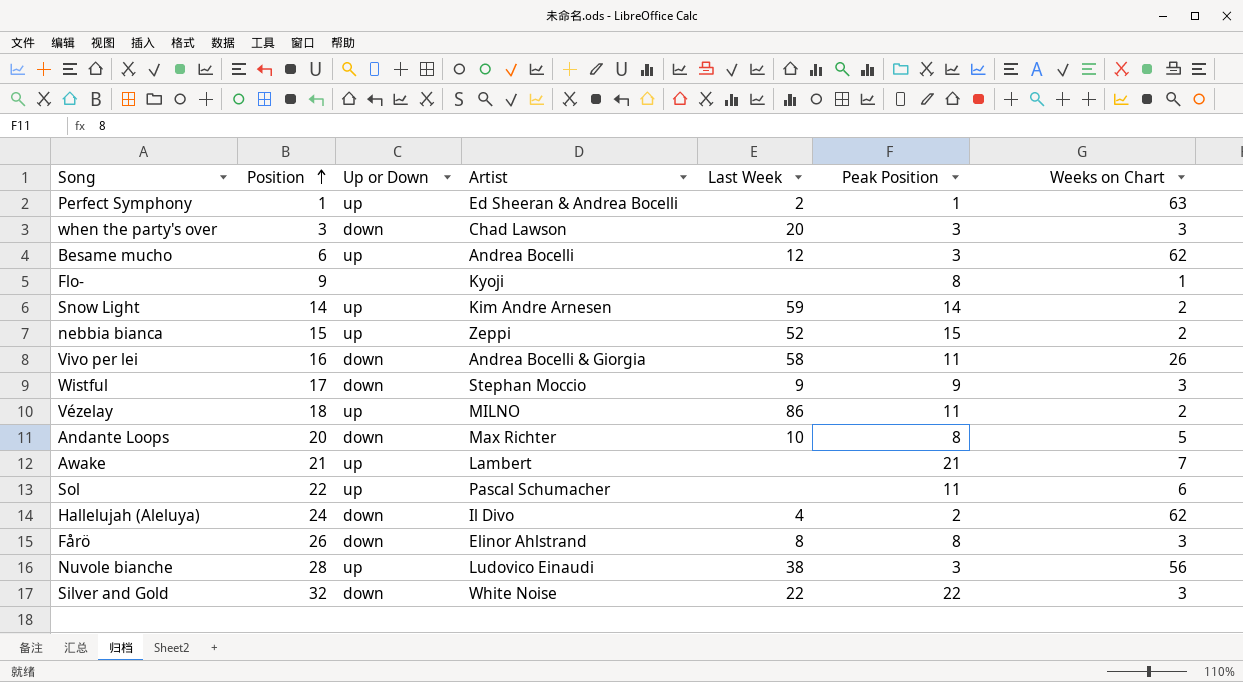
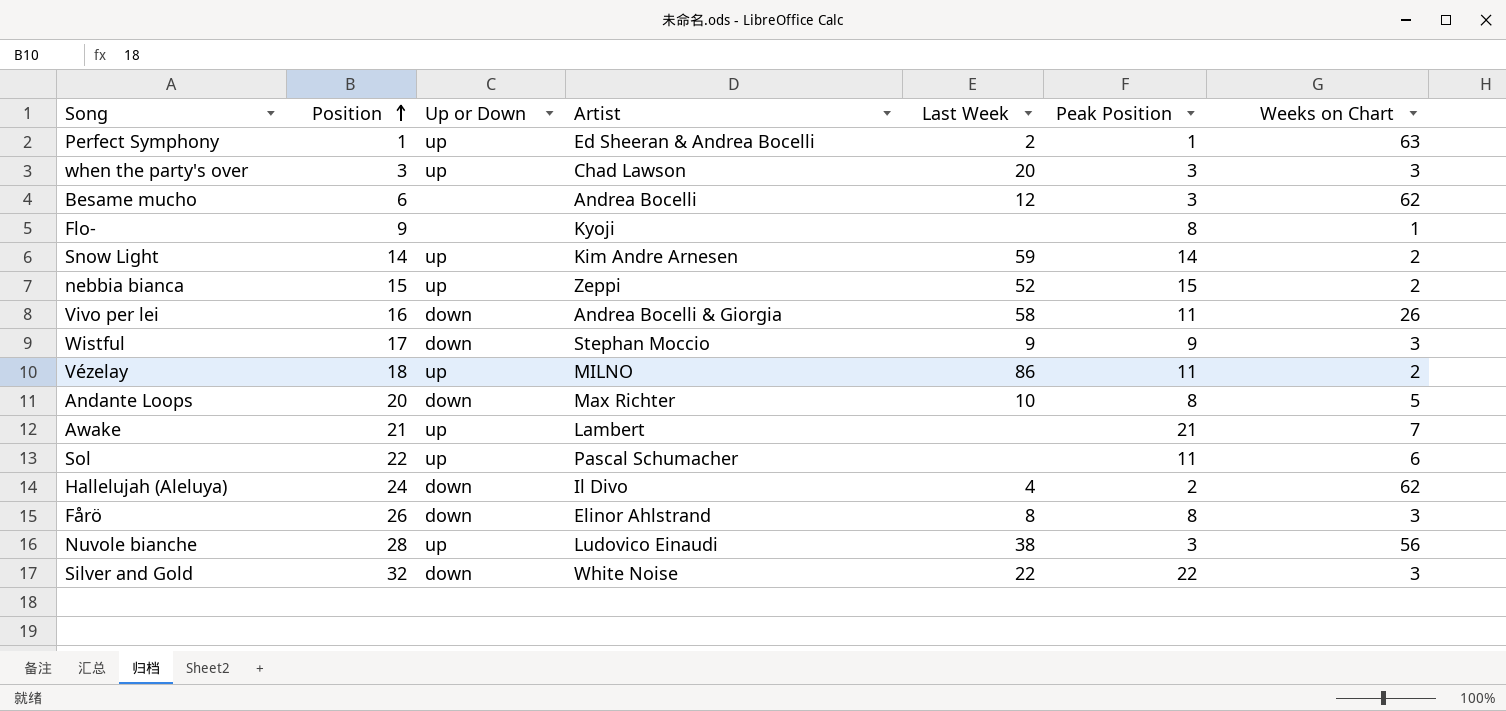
when the party's over | Up or Down: down -> up
Besame mucho | Up or Down: up -> none

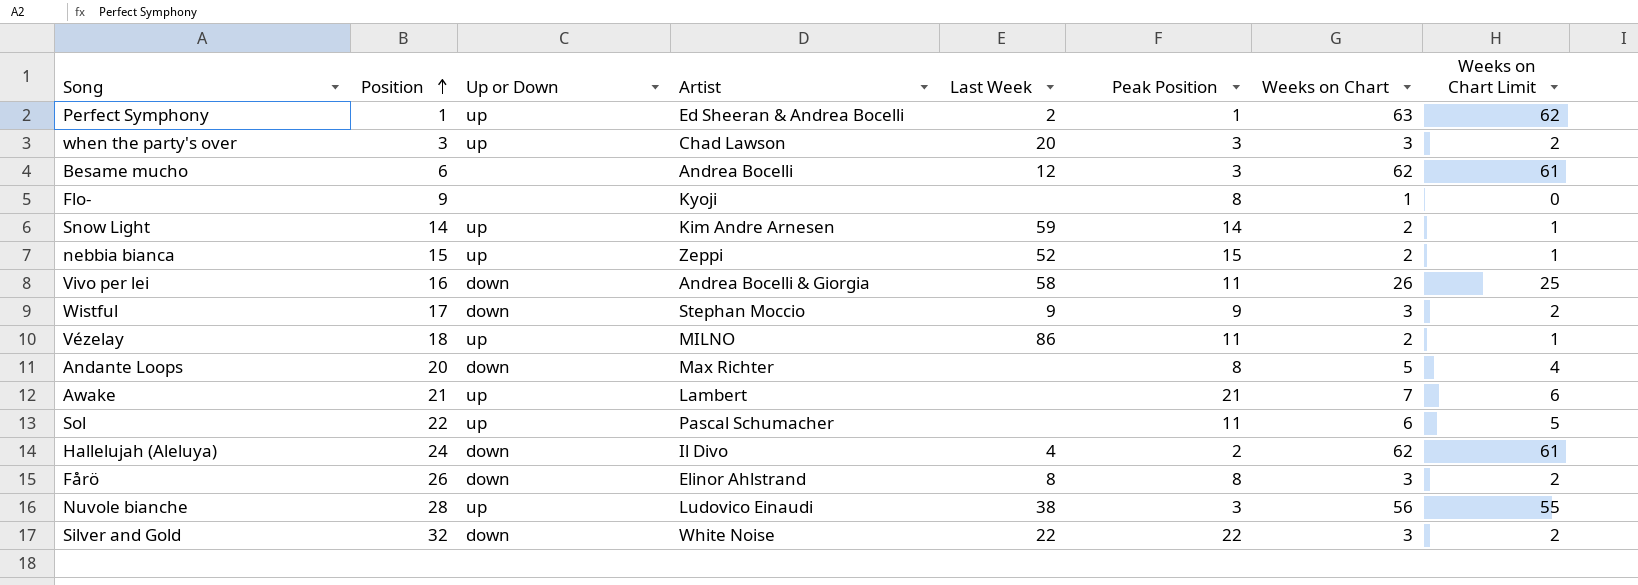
column Weeks on Chart Limit | formula: none -> [Weeks on Chart] - 1
Andante Loops | Last Week: 10 -> none

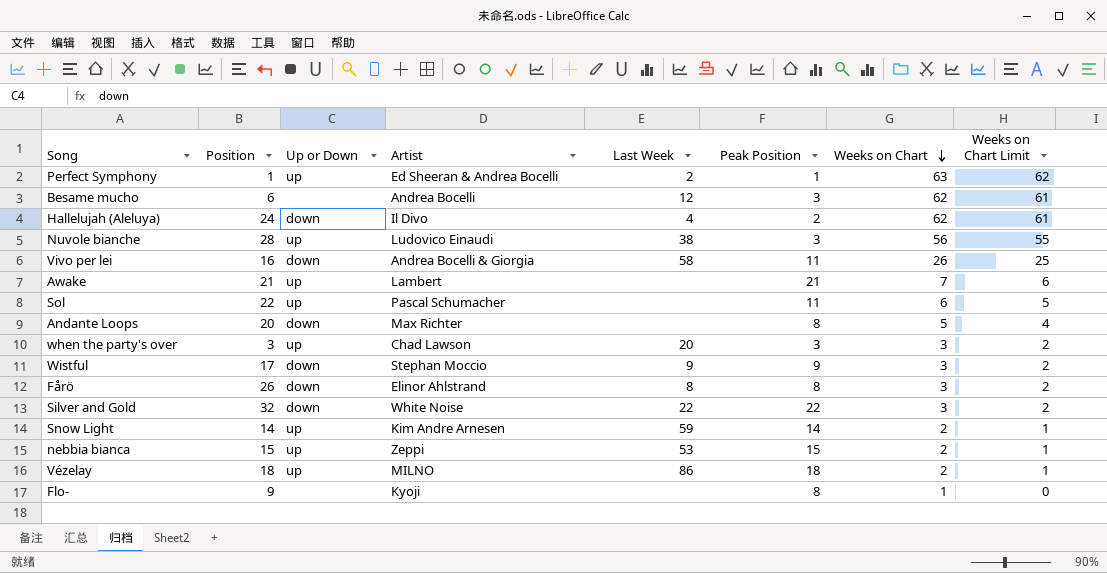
row order: Position ascending -> Weeks on Chart descending
nebbia bianca | Last Week: 52 -> 53
Vézelay | Peak Position: 11 -> 18

